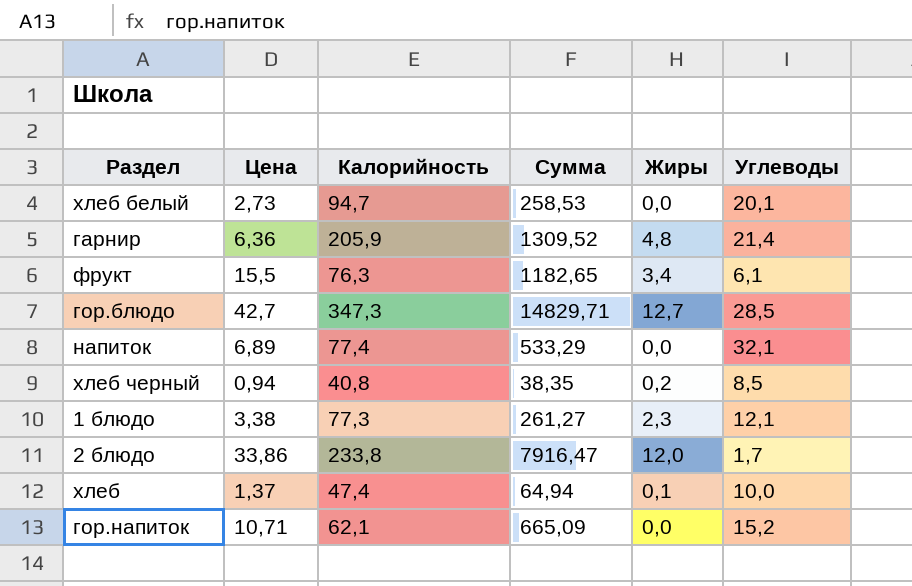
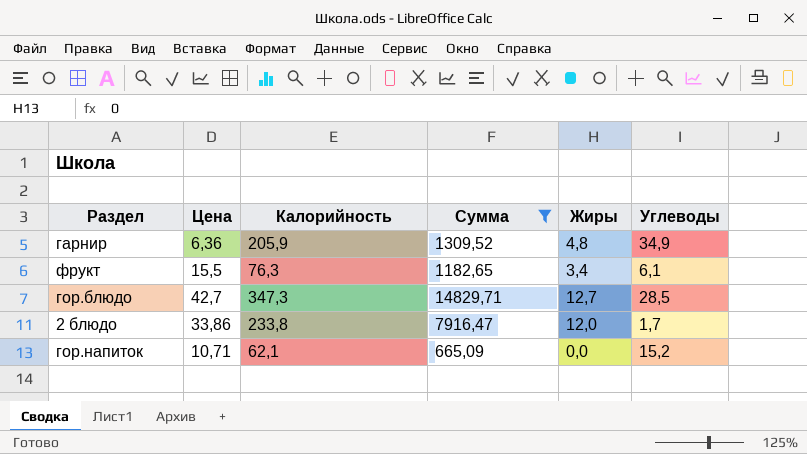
filter: none -> Сумма >= 665,09
гарнир | Углеводы: 21,4 -> 34,9

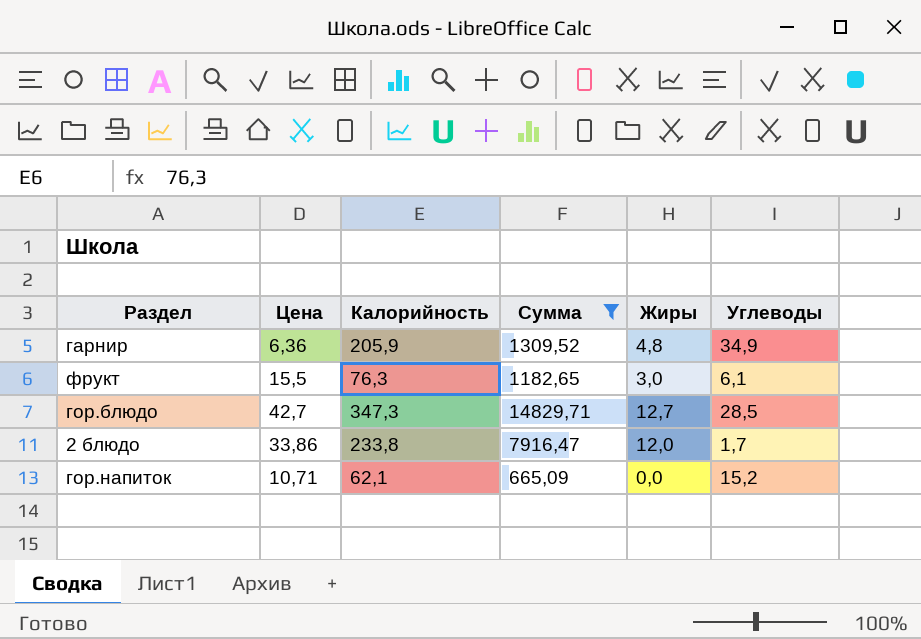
фрукт | Жиры: 3,4 -> 3,0

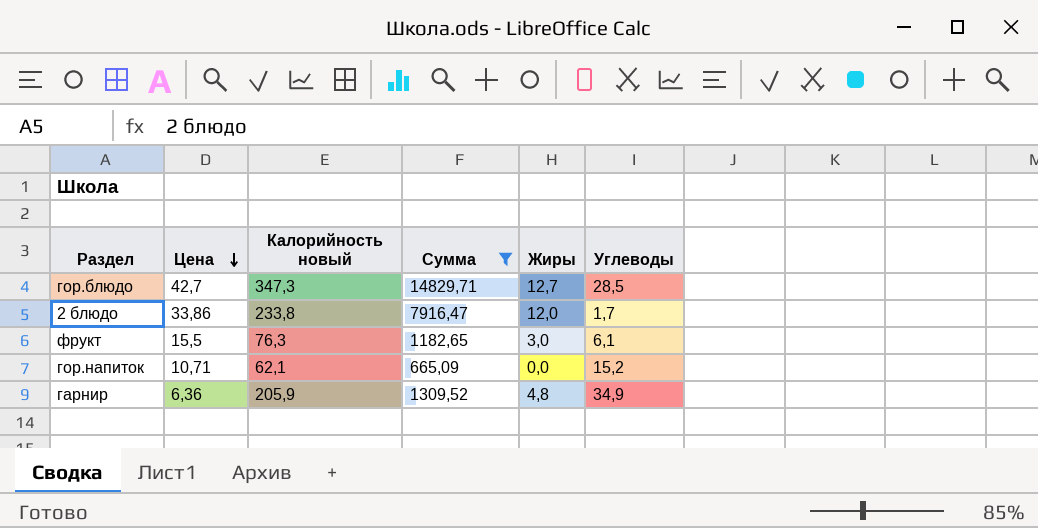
row order: none -> Цена descending
column name: Калорийность -> Калорийность новый

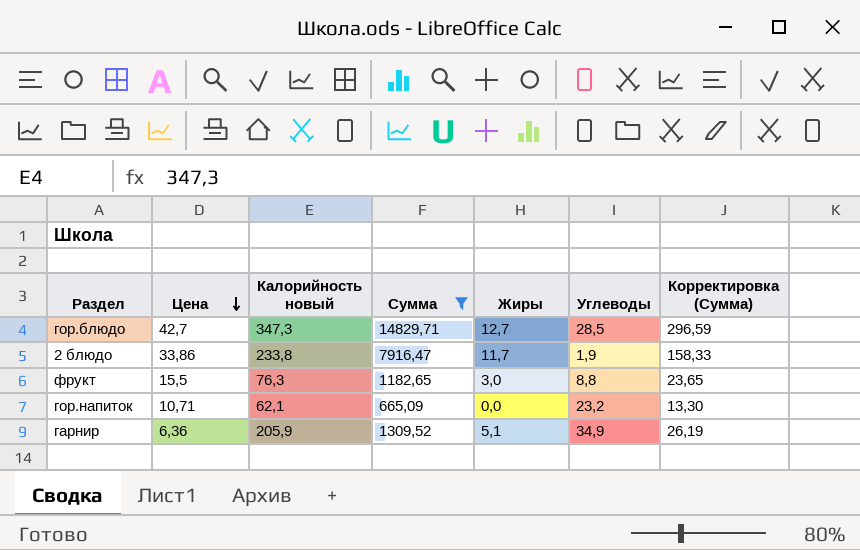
column Корректировка (Сумма) | formula: none -> [Сумма] * 0,02
2 блюдо | Жиры: 12,0 -> 11,7
2 блюдо | Углеводы: 1,7 -> 1,9
фрукт | Углеводы: 6,1 -> 8,8
гор.напиток | Углеводы: 15,2 -> 23,2
гарнир | Жиры: 4,8 -> 5,1

